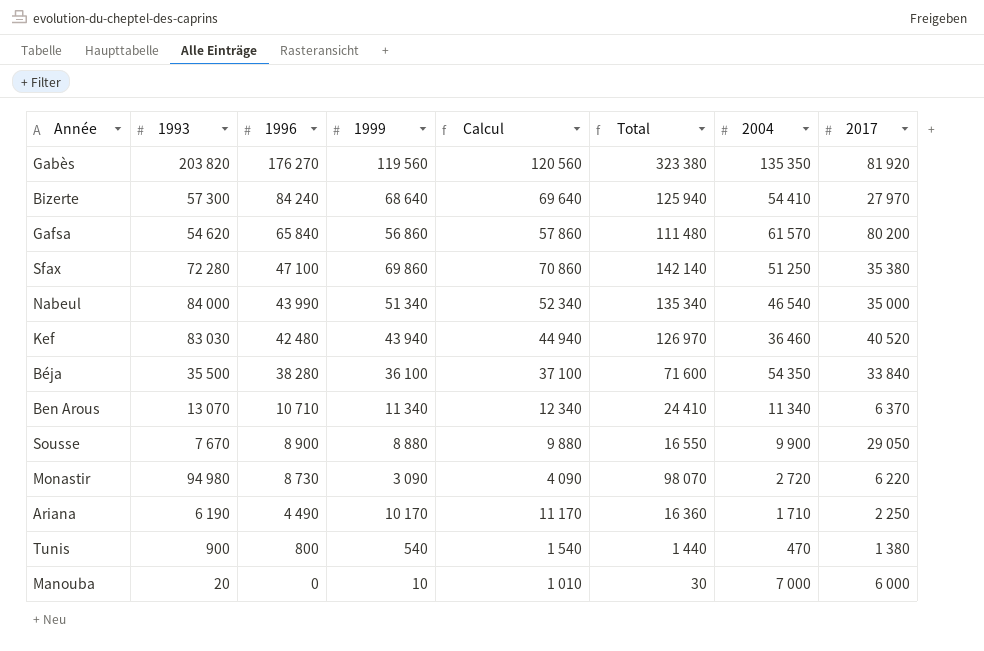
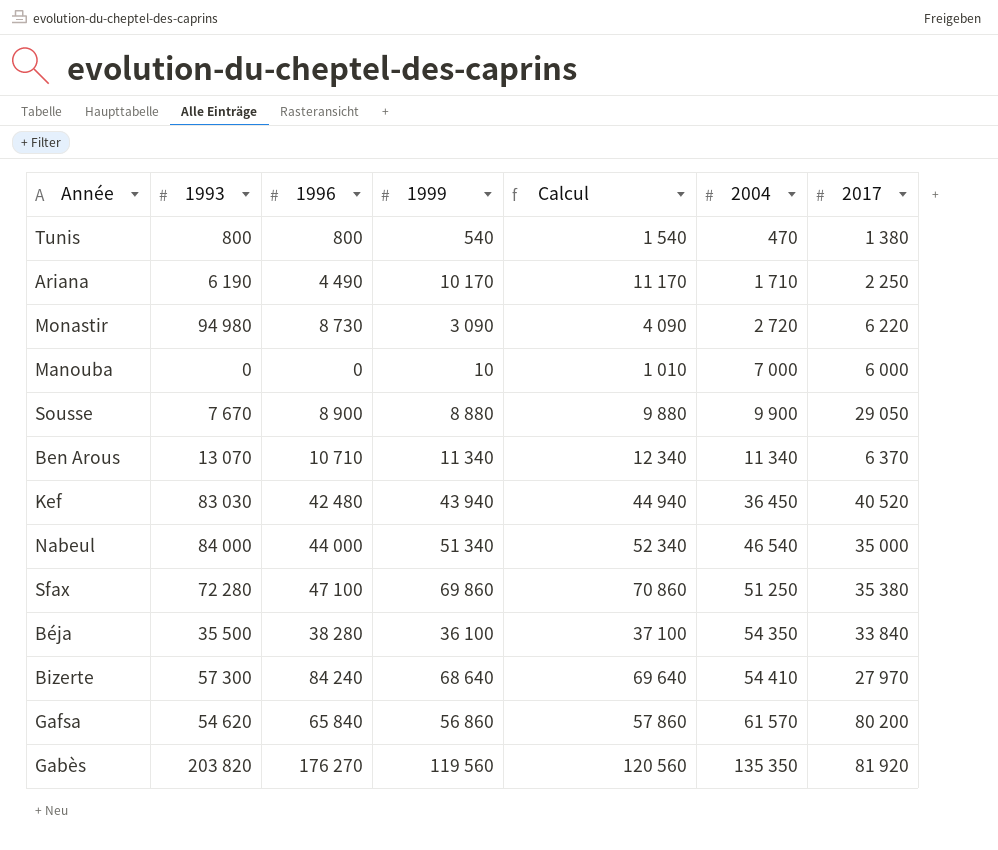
row order: 1996 descending -> 2004 ascending
column Total | formula: [1993] + [1999] -> none
Tunis | 1993: 900 -> 800
Manouba | 1993: 20 -> 0
Kef | 2004: 36 460 -> 36 450
Nabeul | 1996: 43 990 -> 44 000

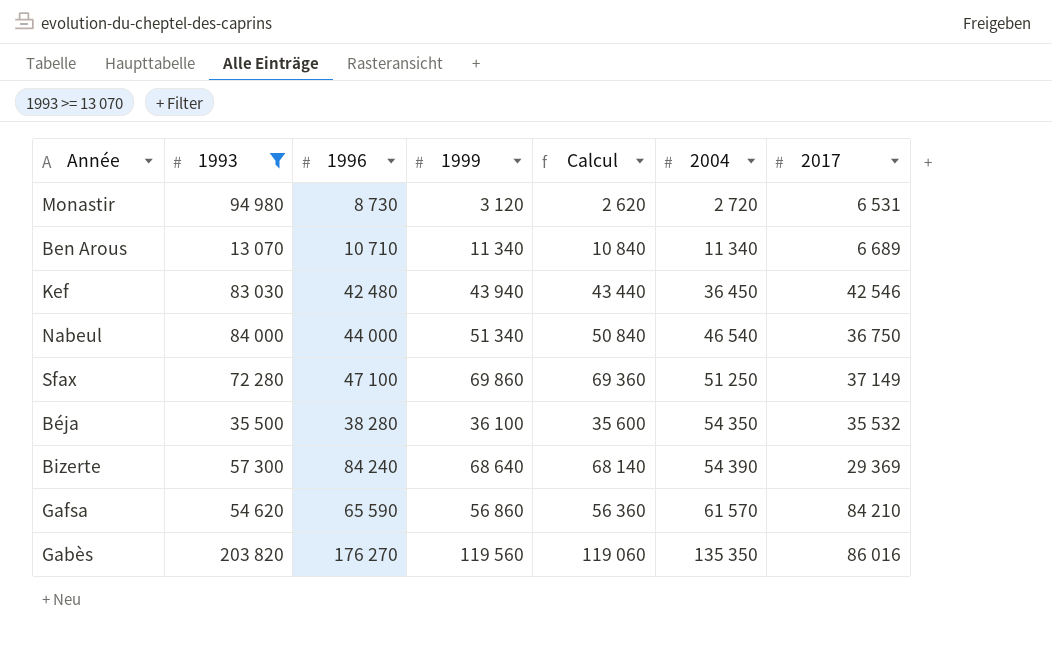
filter: none -> 1993 >= 13 070
column Calcul | formula: [1999] + 1000 -> [1999] - 500
Monastir | 1999: 3 090 -> 3 120
Monastir | 2017: 6 220 -> 6 531
Ben Arous | 2017: 6 370 -> 6 689
Kef | 2017: 40 520 -> 42 546
Nabeul | 2017: 35 000 -> 36 750
Sfax | 2017: 35 380 -> 37 149
Béja | 2017: 33 840 -> 35 532
Bizerte | 2004: 54 410 -> 54 390
Bizerte | 2017: 27 970 -> 29 369
Gafsa | 1996: 65 840 -> 65 590
Gafsa | 2017: 80 200 -> 84 210
Gabès | 2017: 81 920 -> 86 016

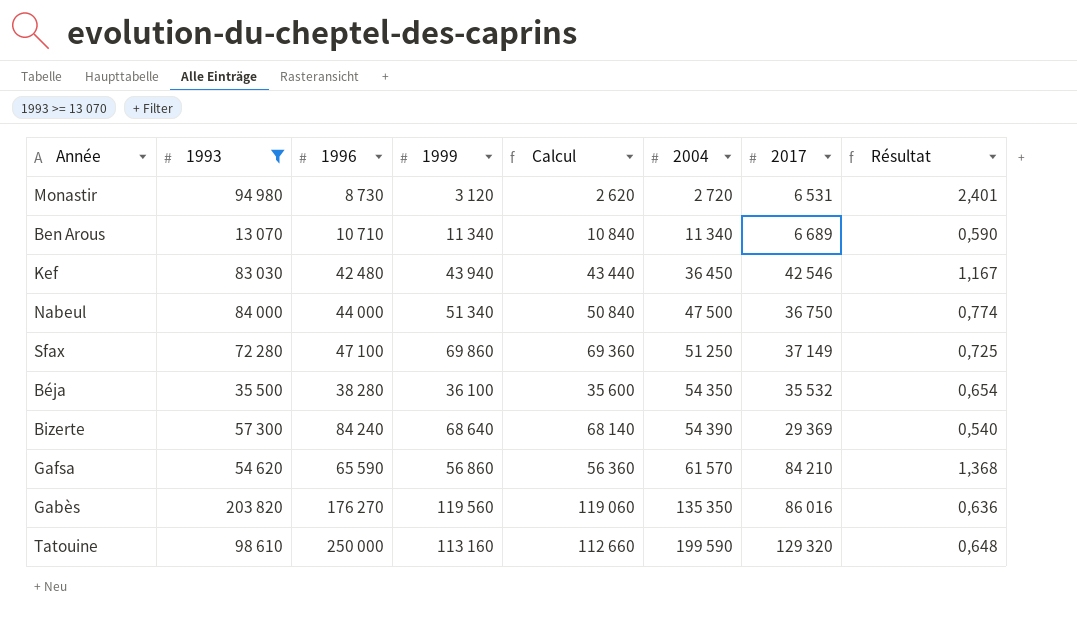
column Résultat | formula: none -> [2017] / [2004]
Nabeul | 2004: 46 540 -> 47 500
row Tatouine: none -> 98 610 | 250 000 | 113 160 | 112 660 | 199 590 | 129 320 | 0,648

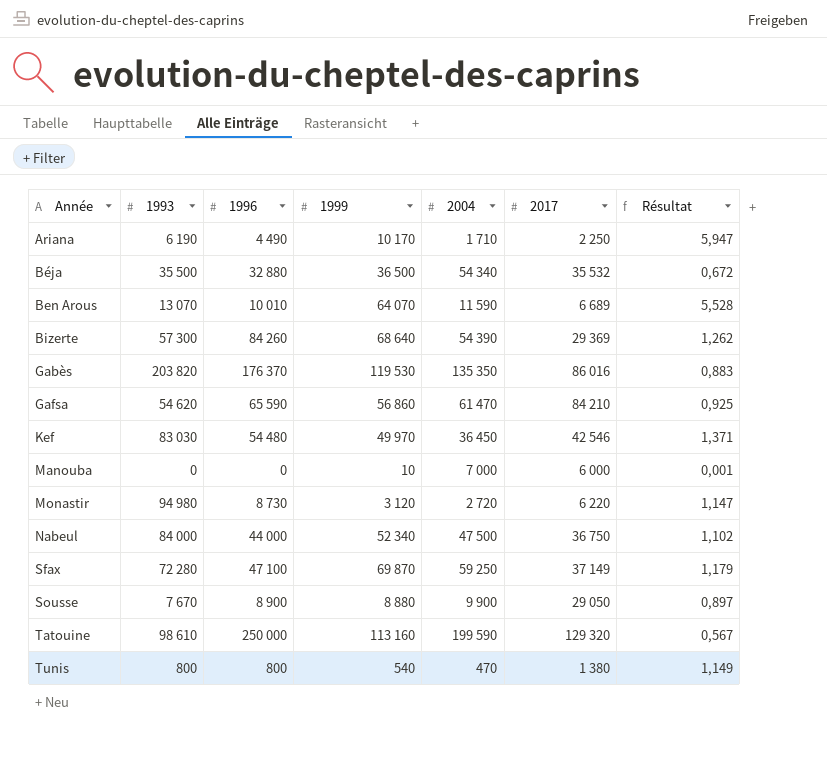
filter: 1993 >= 13 070 -> none
row order: 2004 ascending -> Année ascending
column Calcul | formula: [1999] - 500 -> none
column Résultat | formula: [2017] / [2004] -> [1999] / [2004]
Béja | 1996: 38 280 -> 32 880
Béja | 1999: 36 100 -> 36 500
Béja | 2004: 54 350 -> 54 340
Ben Arous | 1996: 10 710 -> 10 010
Ben Arous | 1999: 11 340 -> 64 070
Ben Arous | 2004: 11 340 -> 11 590
Bizerte | 1996: 84 240 -> 84 260
Gabès | 1996: 176 270 -> 176 370
Gabès | 1999: 119 560 -> 119 530
Gafsa | 2004: 61 570 -> 61 470
Kef | 1996: 42 480 -> 54 480
Kef | 1999: 43 940 -> 49 970
Monastir | 2017: 6 531 -> 6 220
Nabeul | 1999: 51 340 -> 52 340
Sfax | 1999: 69 860 -> 69 870
Sfax | 2004: 51 250 -> 59 250

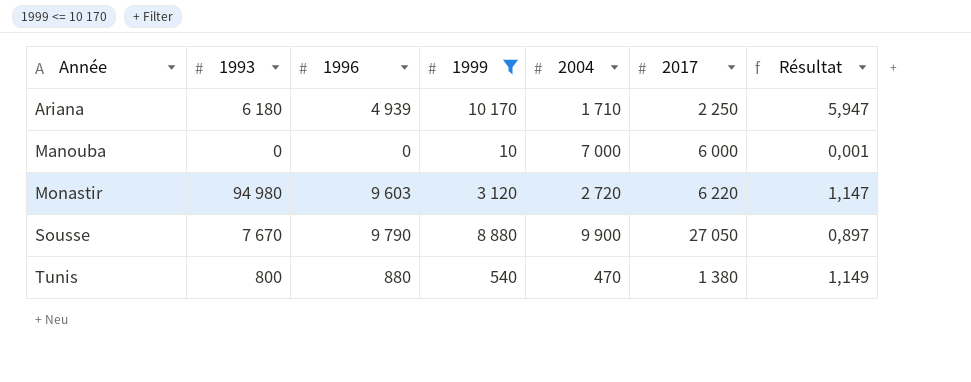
filter: none -> 1999 <= 10 170
Ariana | 1993: 6 190 -> 6 180
Ariana | 1996: 4 490 -> 4 939
Monastir | 1996: 8 730 -> 9 603
Sousse | 1996: 8 900 -> 9 790
Sousse | 2017: 29 050 -> 27 050
Tunis | 1996: 800 -> 880

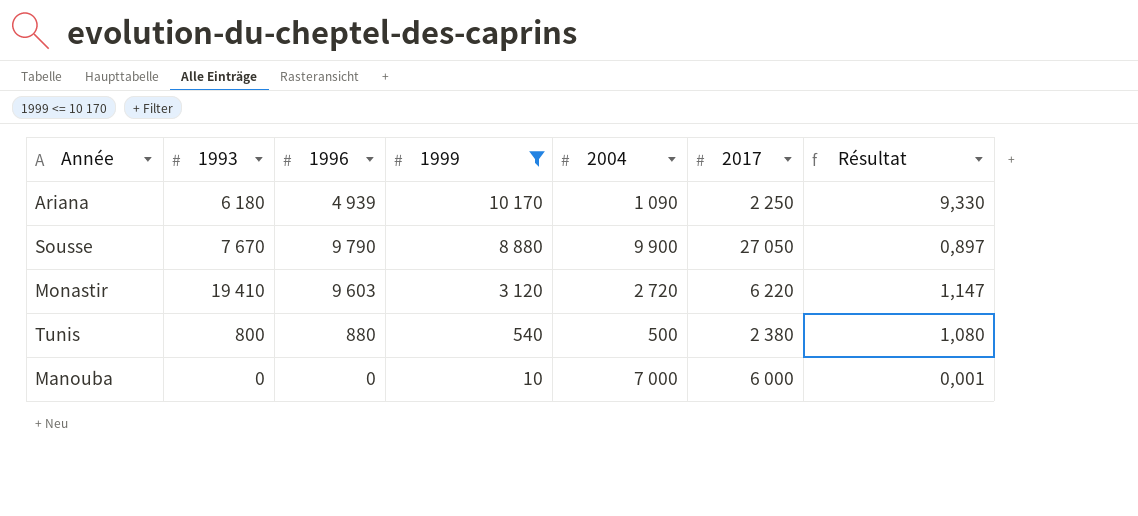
row order: Année ascending -> 1999 descending
Ariana | 2004: 1 710 -> 1 090
Ariana | Résultat: 5,947 -> 9,330
Monastir | 1993: 94 980 -> 19 410
Tunis | 2004: 470 -> 500
Tunis | 2017: 1 380 -> 2 380
Tunis | Résultat: 1,149 -> 1,080

